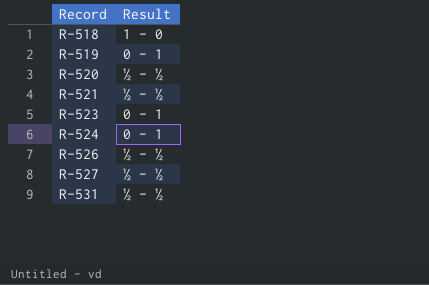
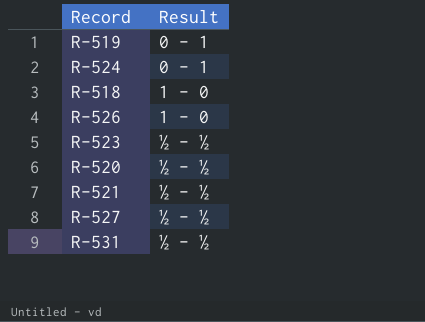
row order: Record ascending -> Result ascending
R-526 | Result: ½ - ½ -> 1 - 0
R-523 | Result: 0 - 1 -> ½ - ½

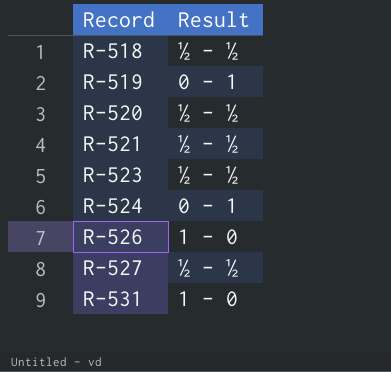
row order: Result ascending -> Record ascending
R-518 | Result: 1 - 0 -> ½ - ½
R-531 | Result: ½ - ½ -> 1 - 0

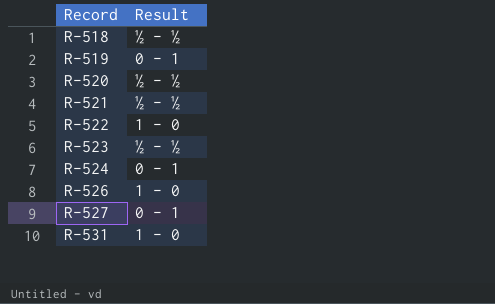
row R-522: none -> 1 - 0
R-527 | Result: ½ - ½ -> 0 - 1

